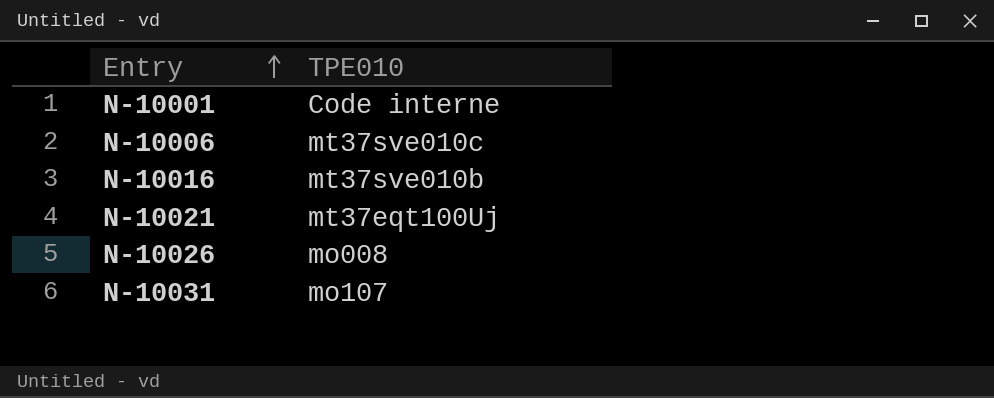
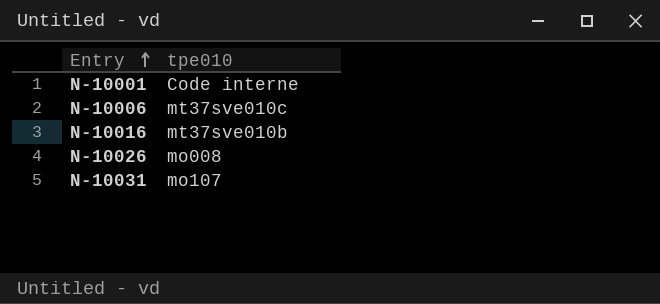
column name: TPE010 -> tpe010
row N-10021: mt37eqt100Uj -> none

